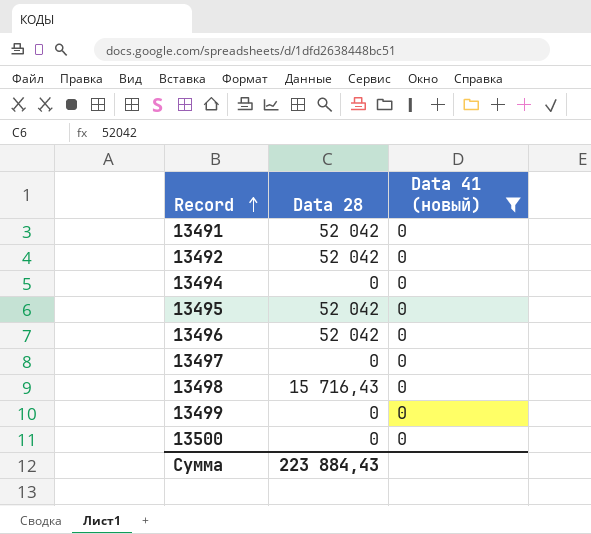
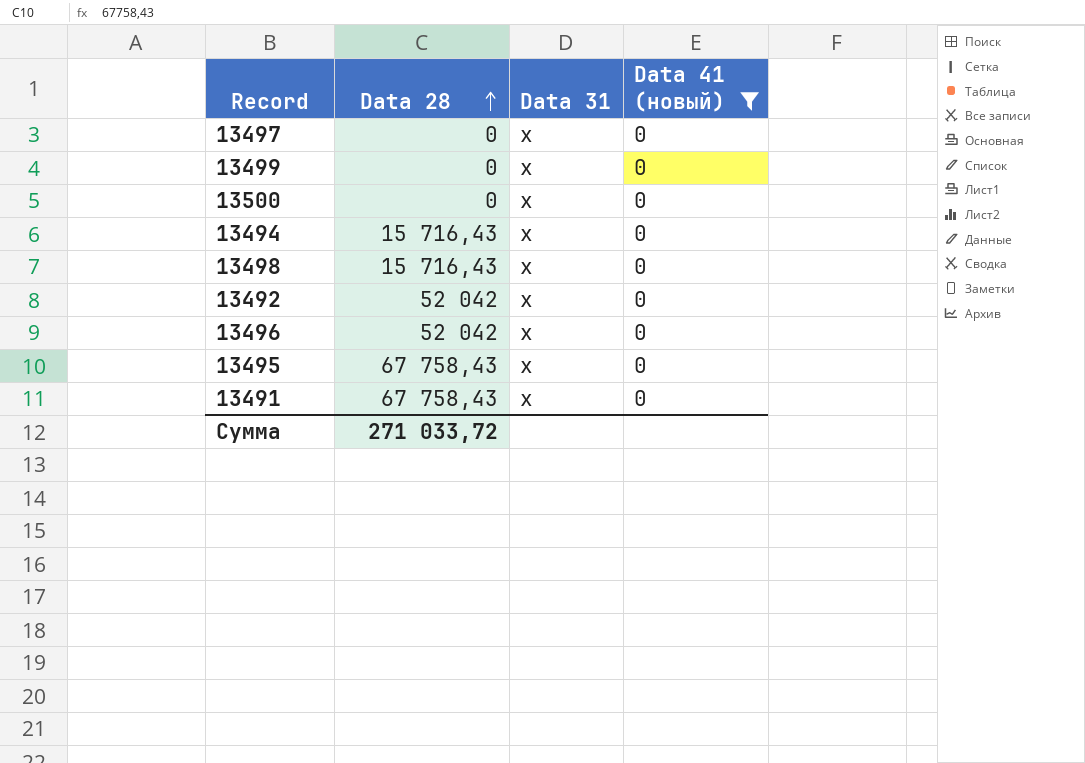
row order: Record ascending -> Data 28 ascending
column Data 31 | position: none -> 3
13494 | Data 28: 0 -> 15 716,43
13495 | Data 28: 52 042 -> 67 758,43
13491 | Data 28: 52 042 -> 67 758,43
Сумма | Data 28: 223 884,43 -> 271 033,72

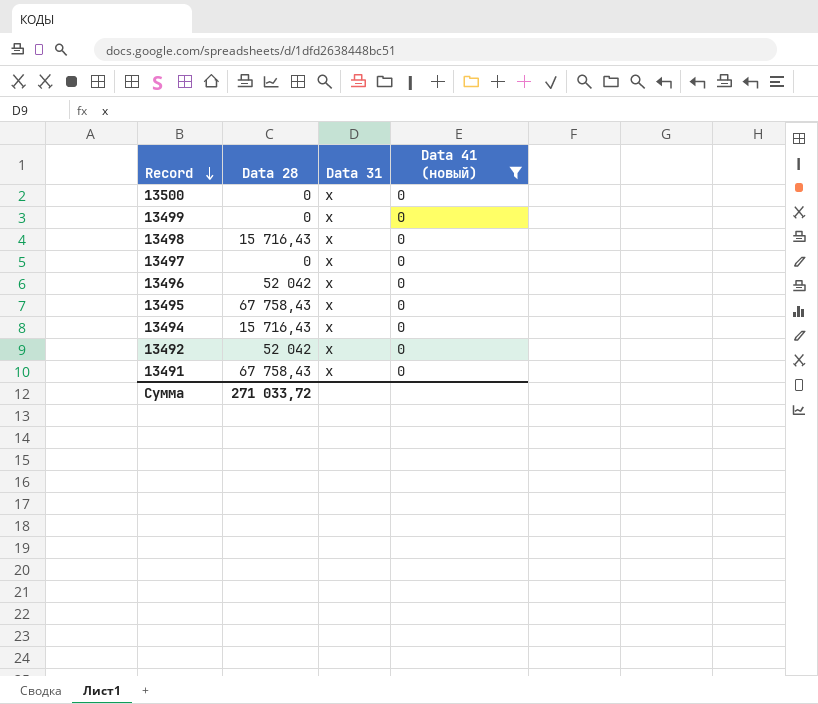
row order: Data 28 ascending -> Record descending

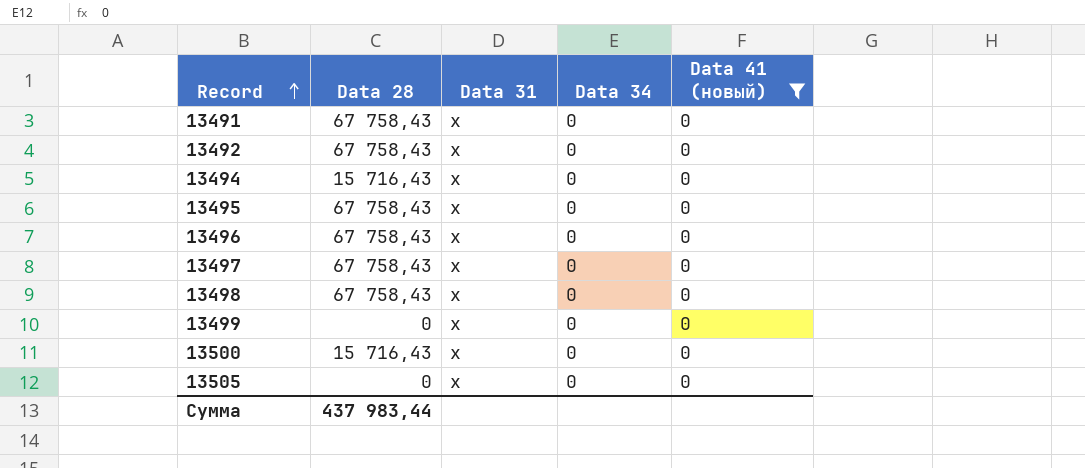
row order: Record descending -> Record ascending
column Data 34 | position: none -> 4
13492 | Data 28: 52 042 -> 67 758,43
13496 | Data 28: 52 042 -> 67 758,43
13497 | Data 28: 0 -> 67 758,43
13498 | Data 28: 15 716,43 -> 67 758,43
13500 | Data 28: 0 -> 15 716,43
row 13505: none -> 0 | х | 0 | 0
Сумма | Data 28: 271 033,72 -> 437 983,44

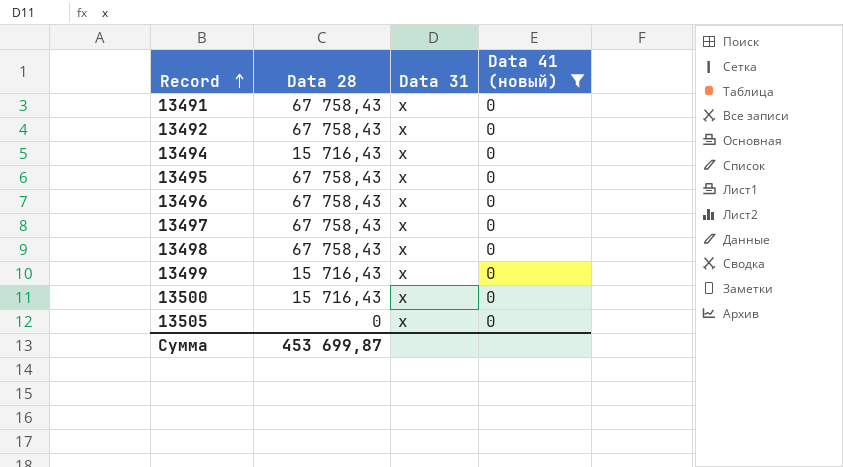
column Data 34 | position: 4 -> none
13499 | Data 28: 0 -> 15 716,43
Сумма | Data 28: 437 983,44 -> 453 699,87

